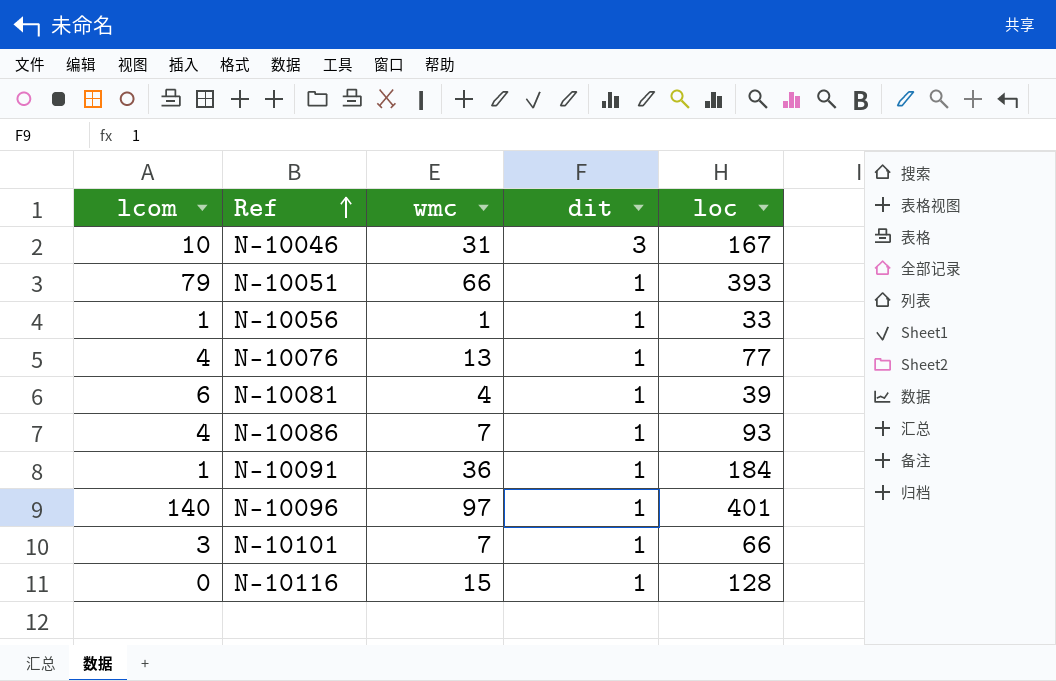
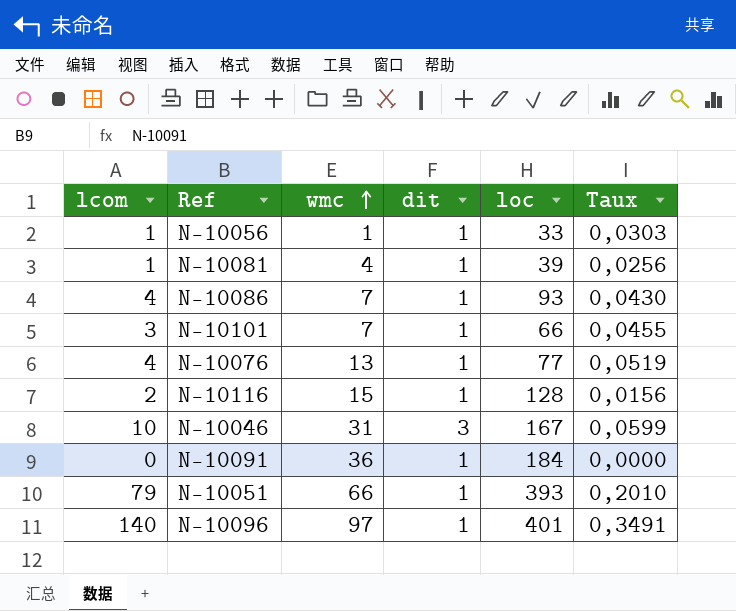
row order: Ref ascending -> wmc ascending
column Taux | formula: none -> [lcom] / [loc]
N-10081 | lcom: 6 -> 1
N-10116 | lcom: 0 -> 2
N-10091 | lcom: 1 -> 0

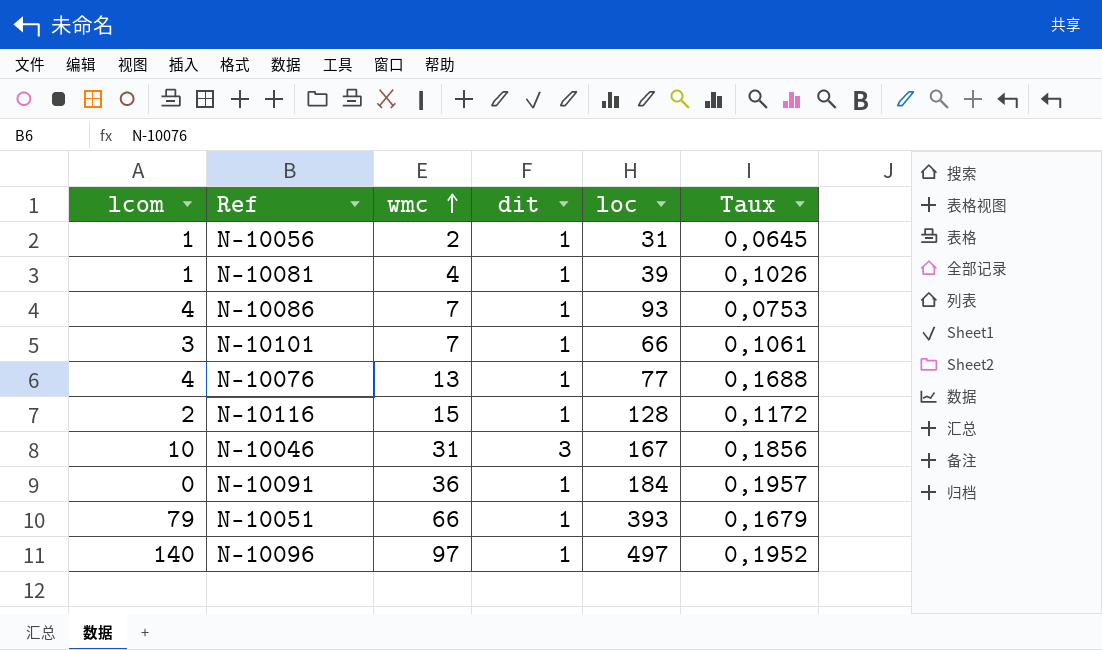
column Taux | formula: [lcom] / [loc] -> [wmc] / [loc]
N-10056 | wmc: 1 -> 2
N-10056 | loc: 33 -> 31
N-10096 | loc: 401 -> 497

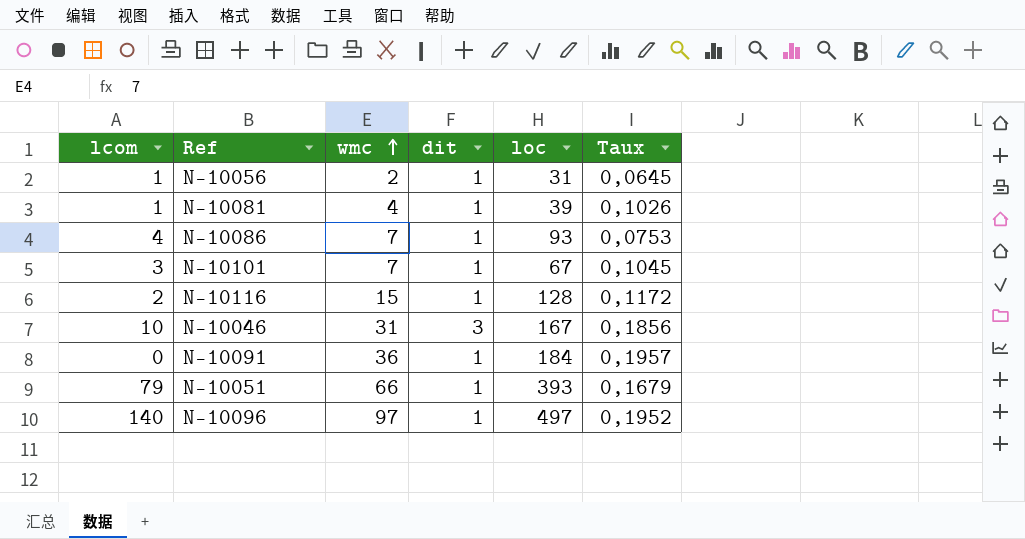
row N-10076: 4 | 13 | 1 | 77 | 0,1688 -> none
N-10101 | loc: 66 -> 67
N-10101 | Taux: 0,1061 -> 0,1045

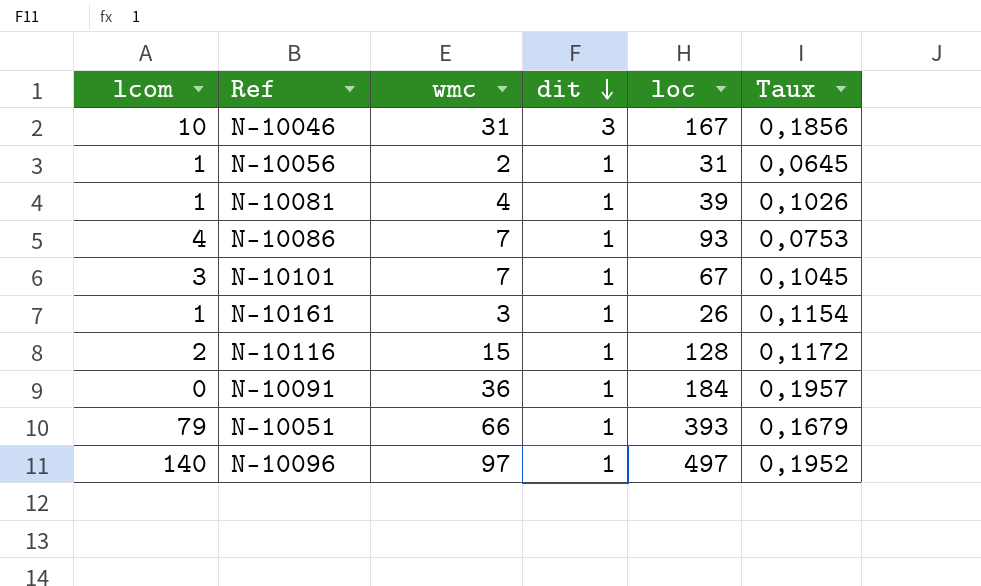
row order: wmc ascending -> dit descending
row N-10161: none -> 1 | 3 | 1 | 26 | 0,1154

